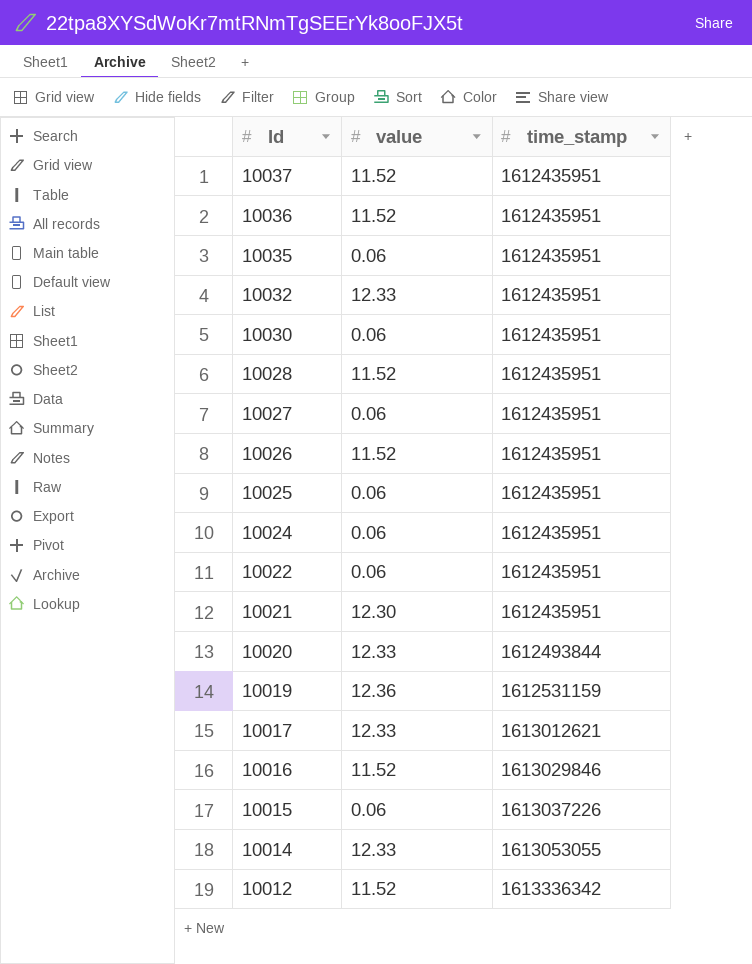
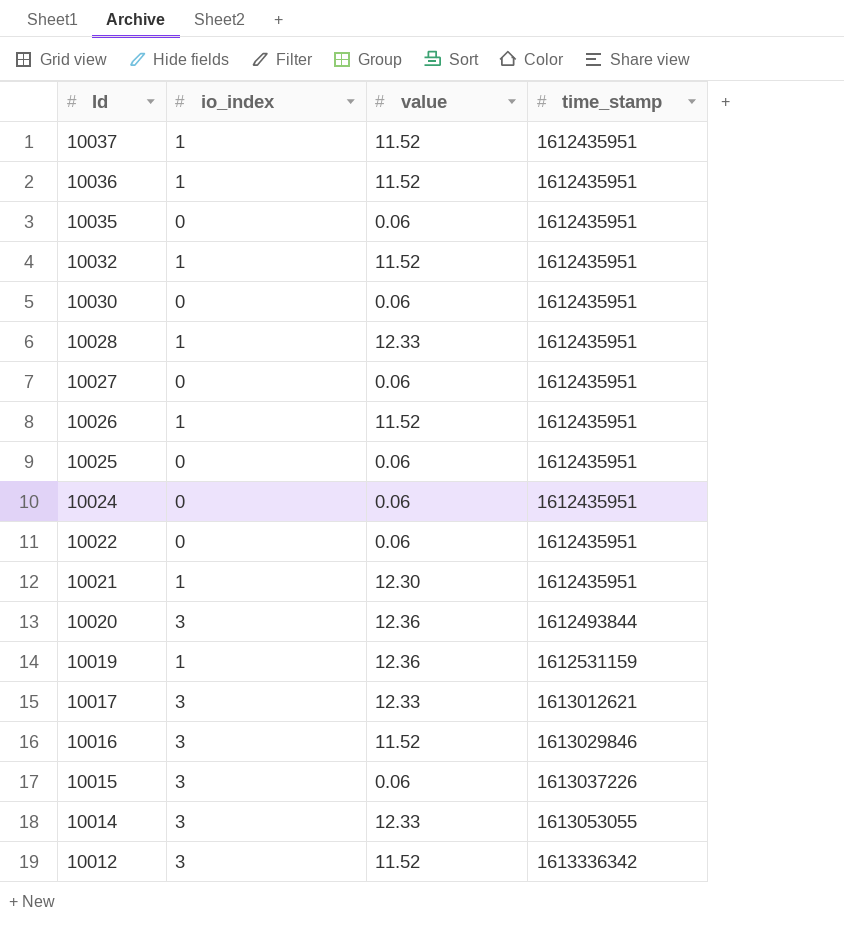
column io_index | position: none -> 2
10032 | value: 12.33 -> 11.52
10028 | value: 11.52 -> 12.33
10020 | value: 12.33 -> 12.36

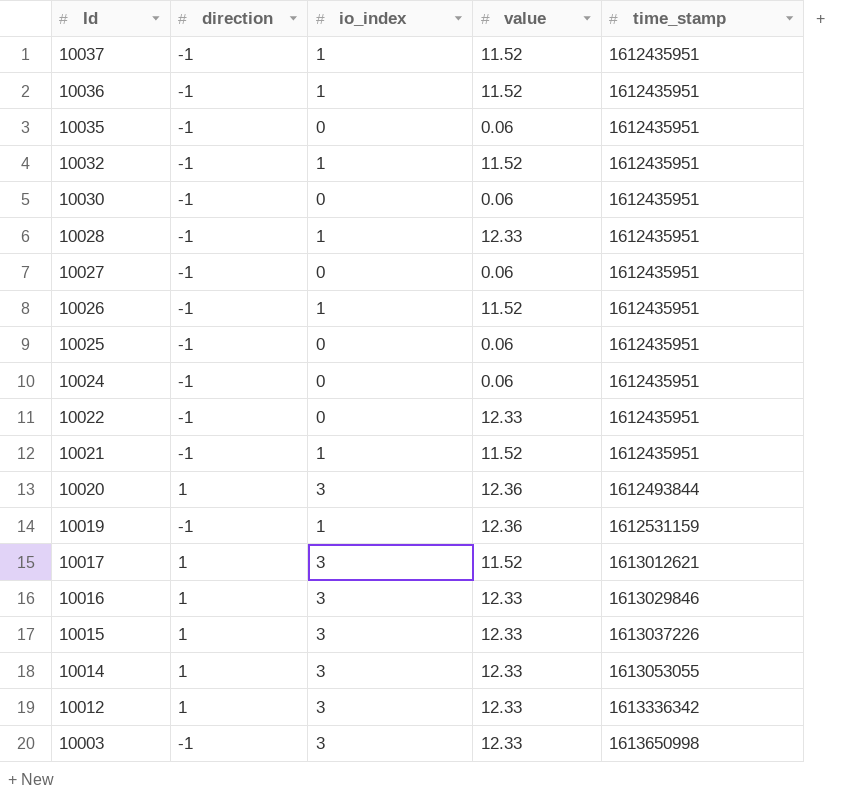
column direction | position: none -> 2
10022 | value: 0.06 -> 12.33
10021 | value: 12.30 -> 11.52
10017 | value: 12.33 -> 11.52
10016 | value: 11.52 -> 12.33
10015 | value: 0.06 -> 12.33
10012 | value: 11.52 -> 12.33
row 10003: none -> -1 | 3 | 12.33 | 1613650998

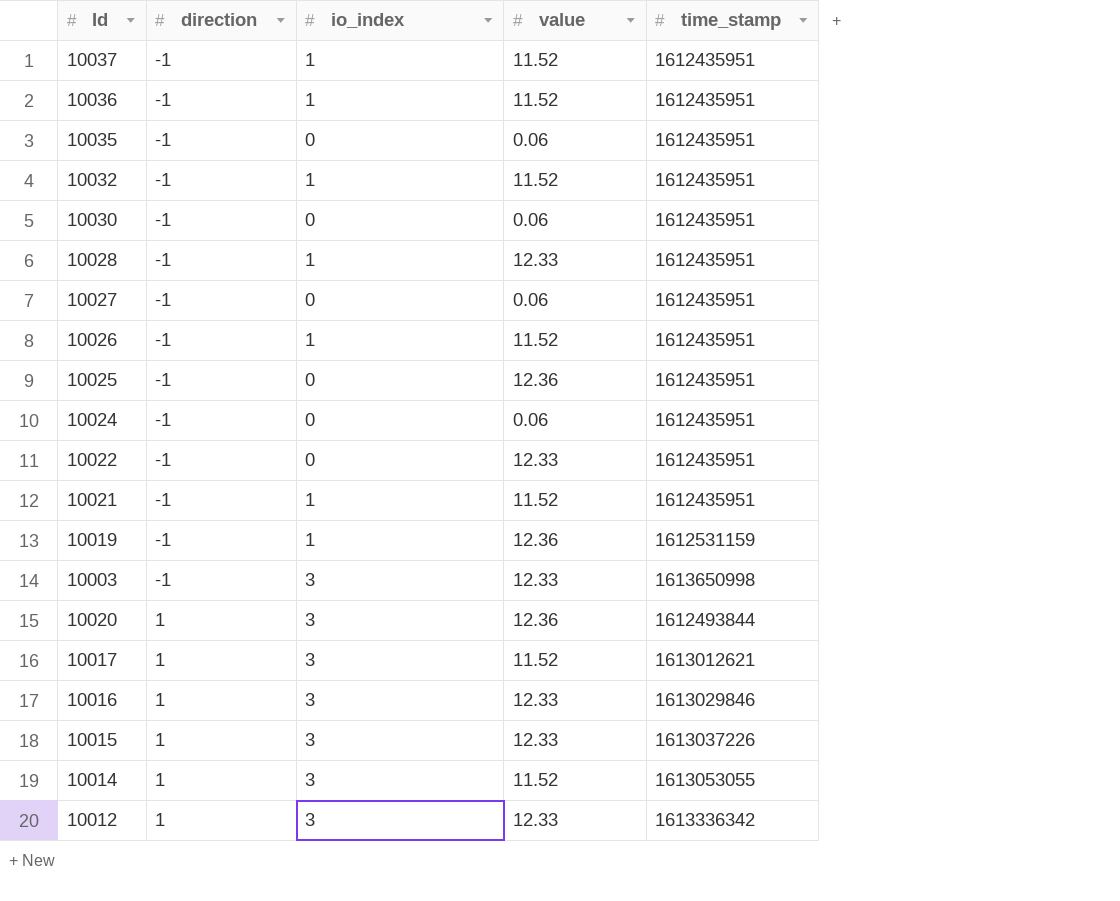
row order: Id descending -> direction ascending
10025 | value: 0.06 -> 12.36
10014 | value: 12.33 -> 11.52

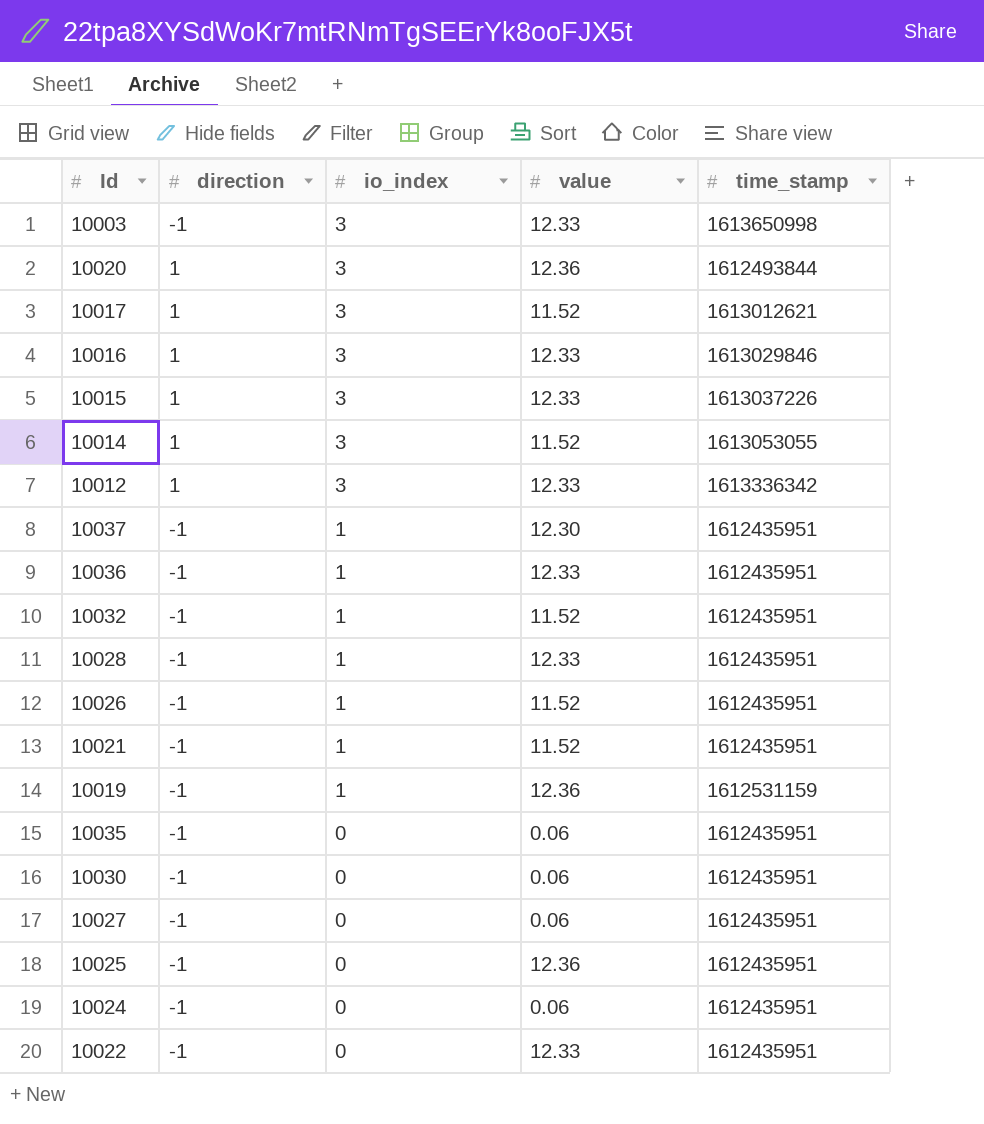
row order: direction ascending -> io_index descending
10037 | value: 11.52 -> 12.30
10036 | value: 11.52 -> 12.33

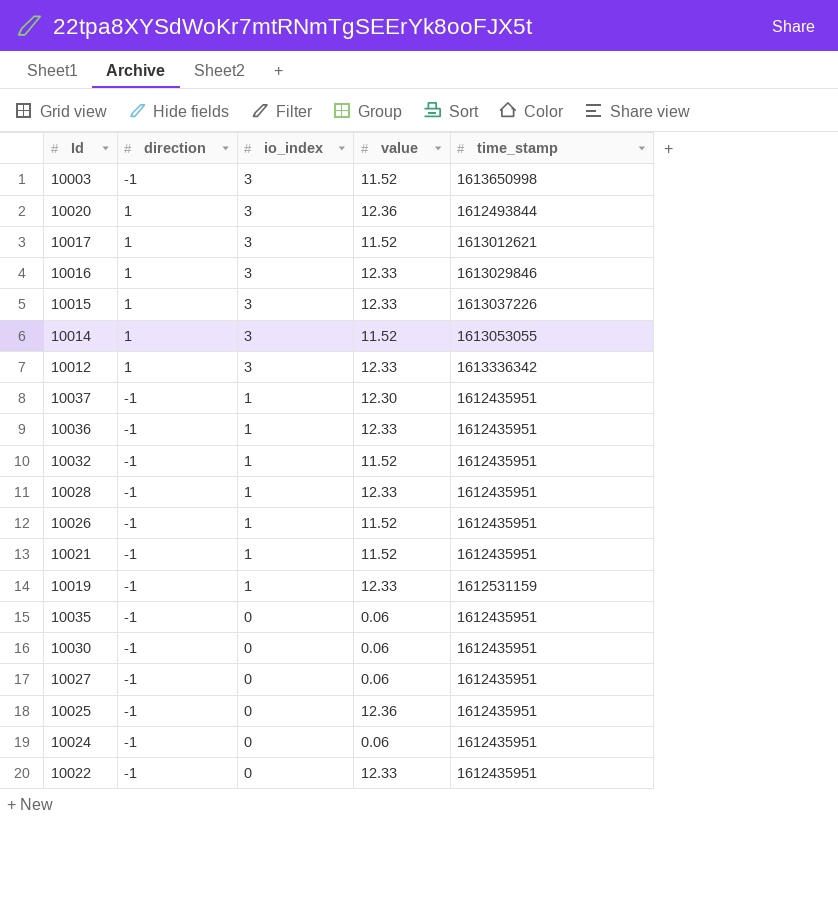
10003 | value: 12.33 -> 11.52
10019 | value: 12.36 -> 12.33

